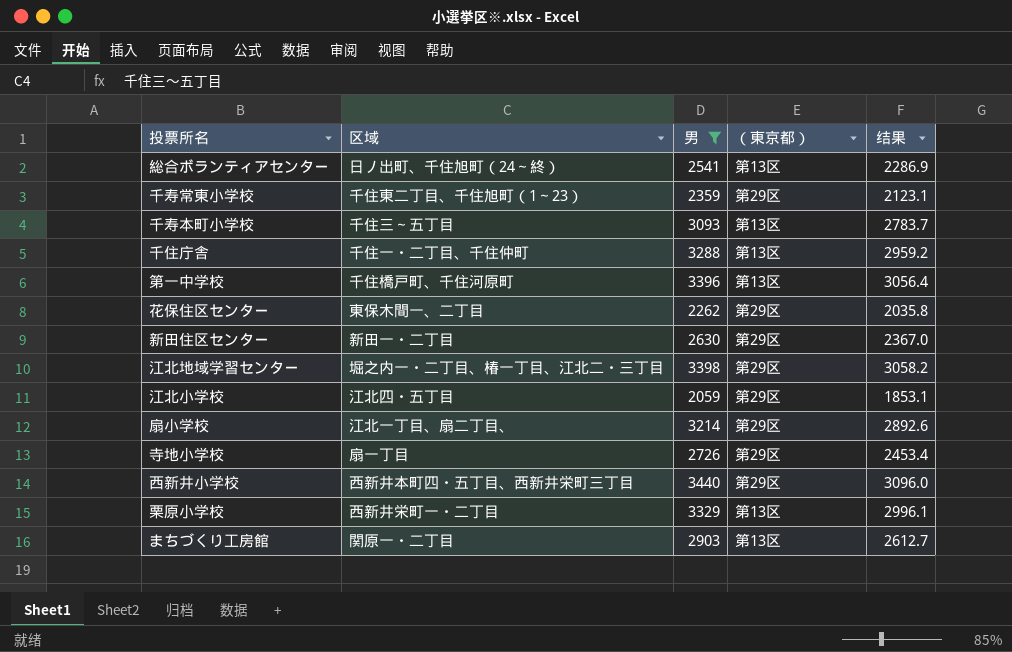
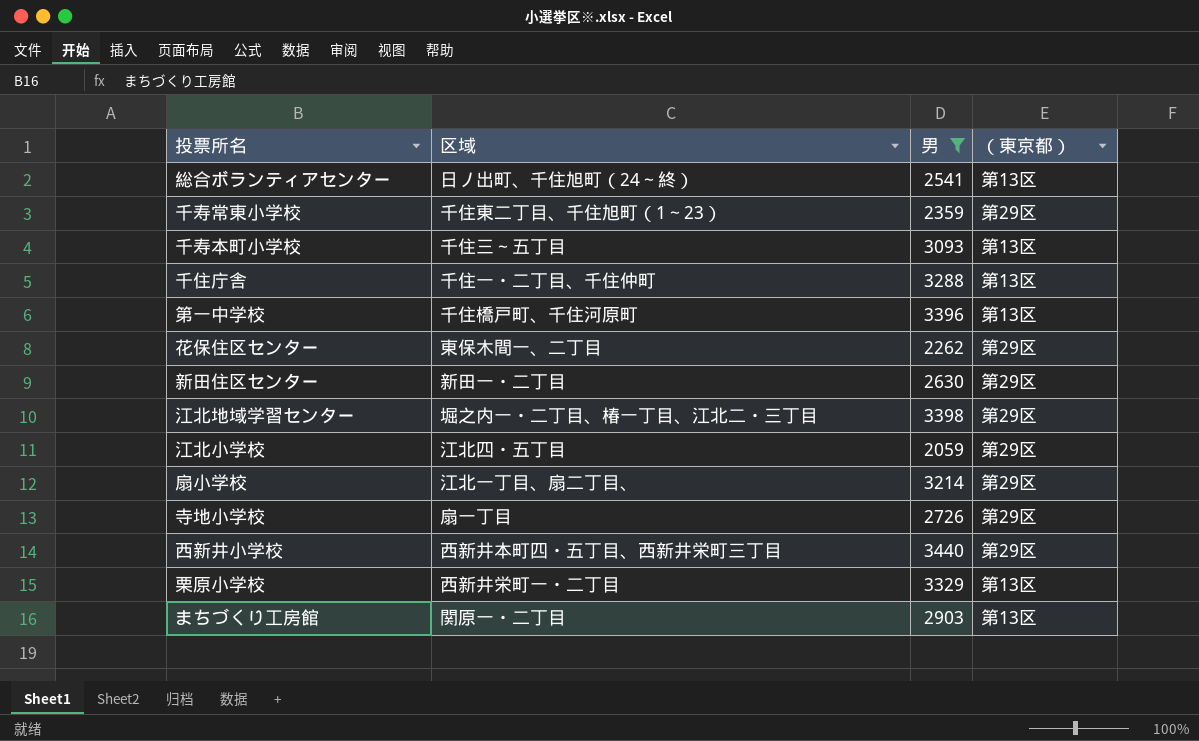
column 结果 | formula: [男] * 0.9 -> none

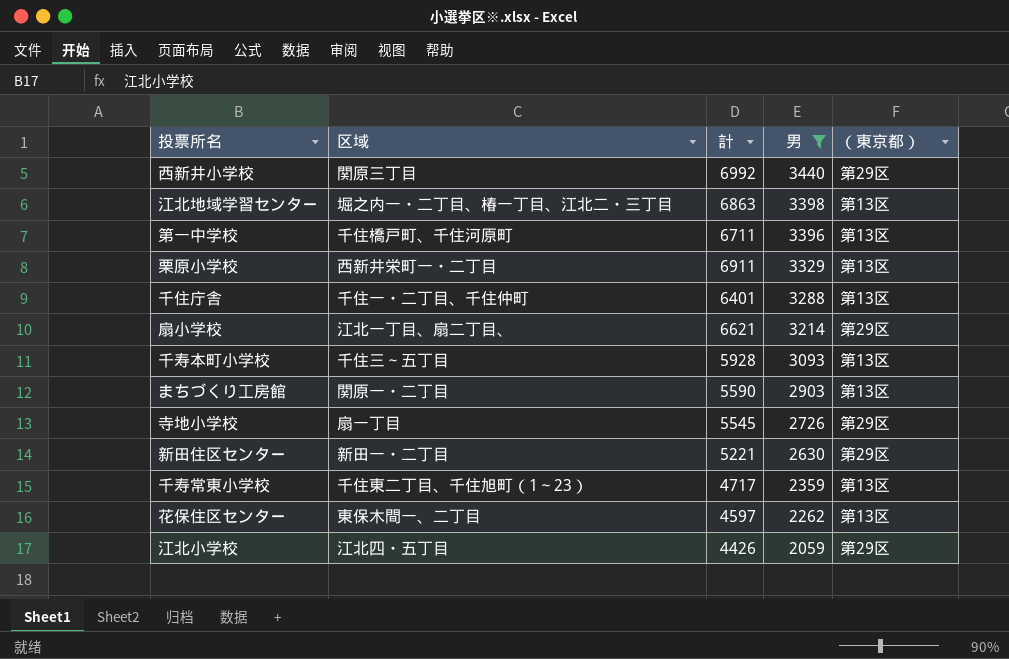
row order: none -> 男 descending
column 計 | position: none -> 3
row 総合ボランティアセンター: 日ノ出町、千住旭町（24～終） | 2541 | 第13区 -> none
西新井小学校 | 区域: 西新井本町四・五丁目、西新井栄町三丁目 -> 関原三丁目
江北地域学習センター | （東京都）: 第29区 -> 第13区
千寿常東小学校 | （東京都）: 第29区 -> 第13区
花保住区センター | （東京都）: 第29区 -> 第13区

